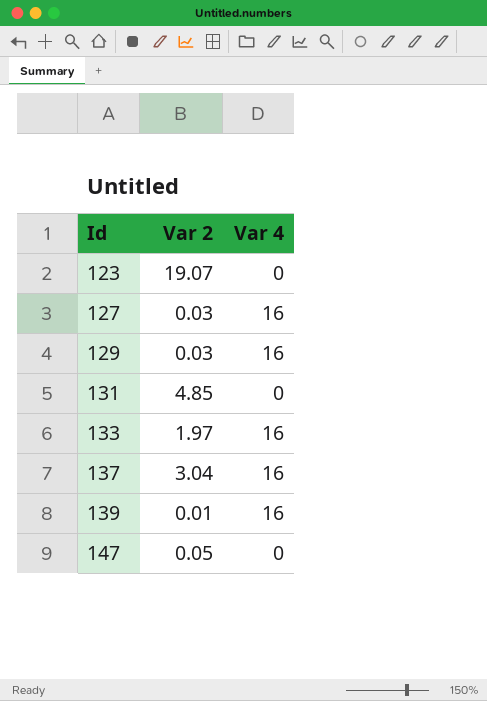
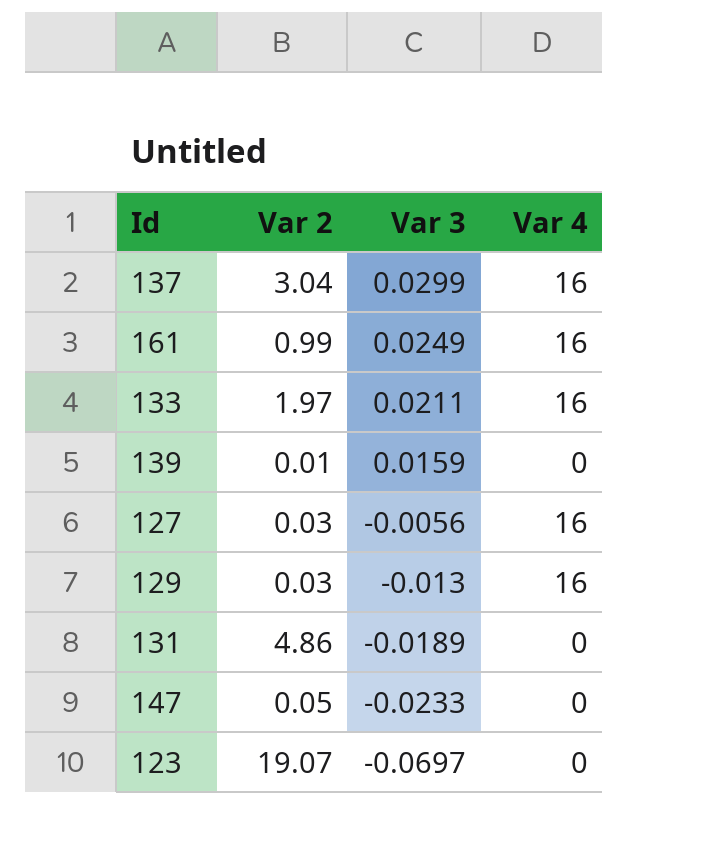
row order: Id ascending -> Var 3 descending
column Var 3 | position: none -> 3
row 161: none -> 0.99 | 0.0249 | 16
139 | Var 4: 16 -> 0
131 | Var 2: 4.85 -> 4.86

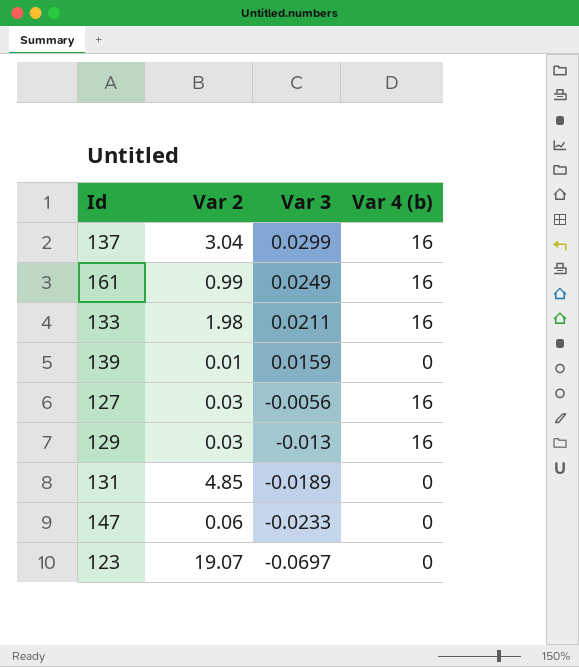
column name: Var 4 -> Var 4 (b)
133 | Var 2: 1.97 -> 1.98
131 | Var 2: 4.86 -> 4.85
147 | Var 2: 0.05 -> 0.06

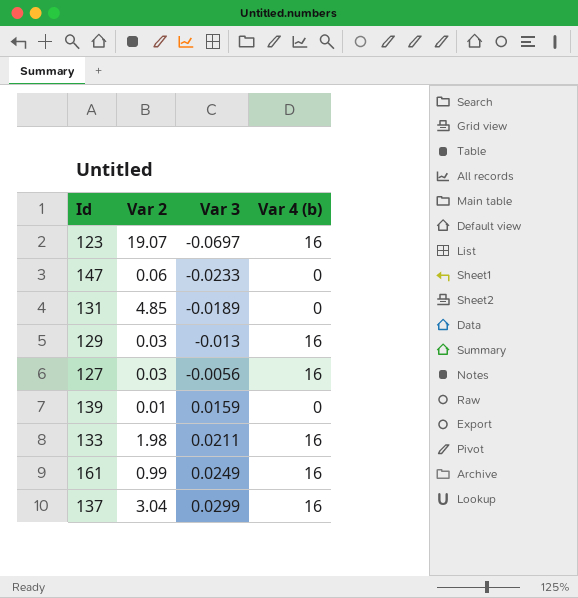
row order: Var 3 descending -> Var 3 ascending
123 | Var 4 (b): 0 -> 16

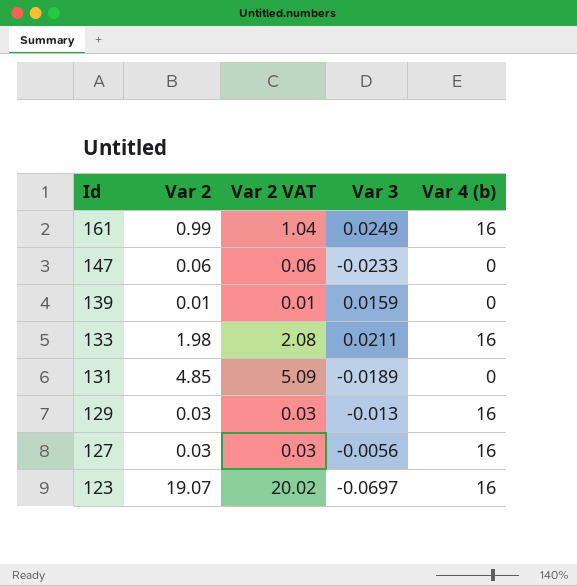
row order: Var 3 ascending -> Id descending
column Var 2 VAT | formula: none -> [Var 2] * 1.05
row 137: 3.04 | 0.0299 | 16 -> none

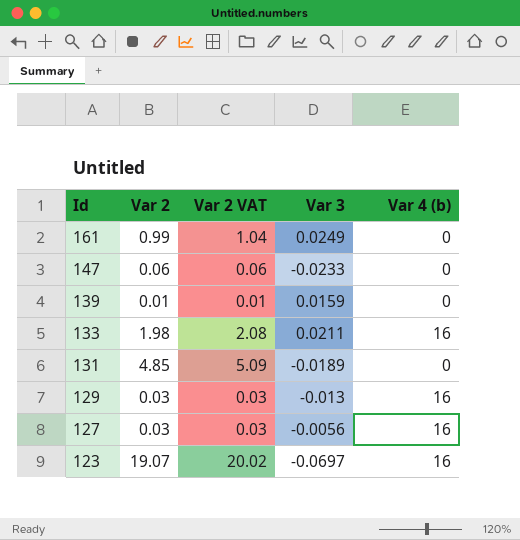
161 | Var 4 (b): 16 -> 0

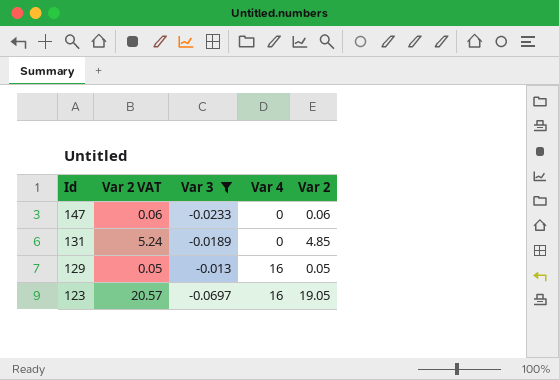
filter: none -> Var 3 <= -0.013
column Var 2 VAT | formula: [Var 2] * 1.05 -> [Var 2] * 1.08
column name: Var 4 (b) -> Var 4
column Var 2 | position: 2 -> 5
129 | Var 2: 0.03 -> 0.05
123 | Var 2: 19.07 -> 19.05

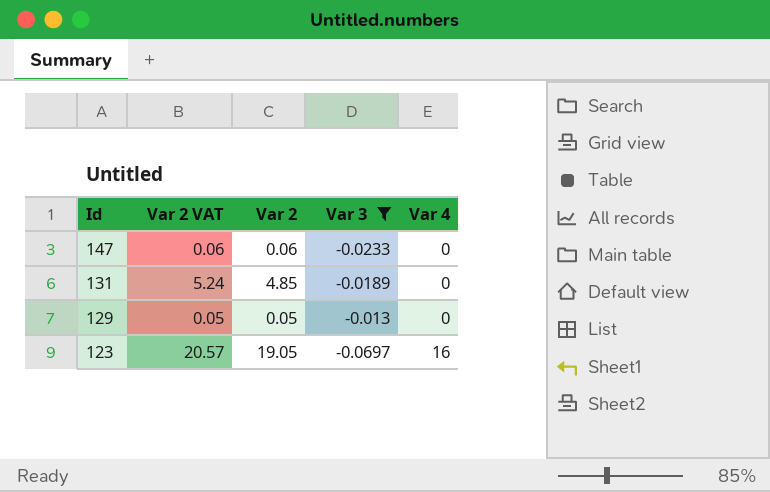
column Var 2 | position: 5 -> 3
129 | Var 4: 16 -> 0

